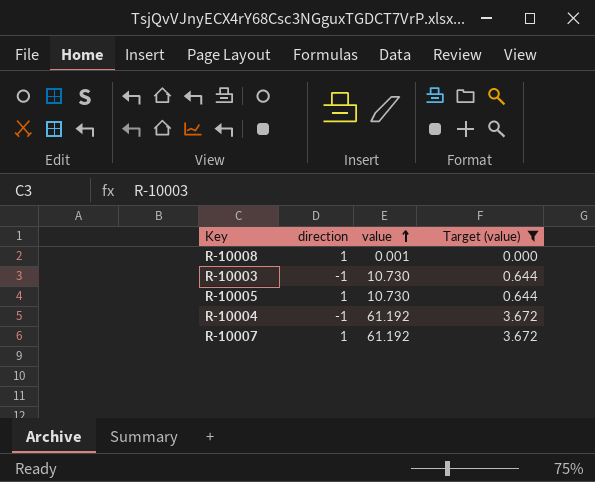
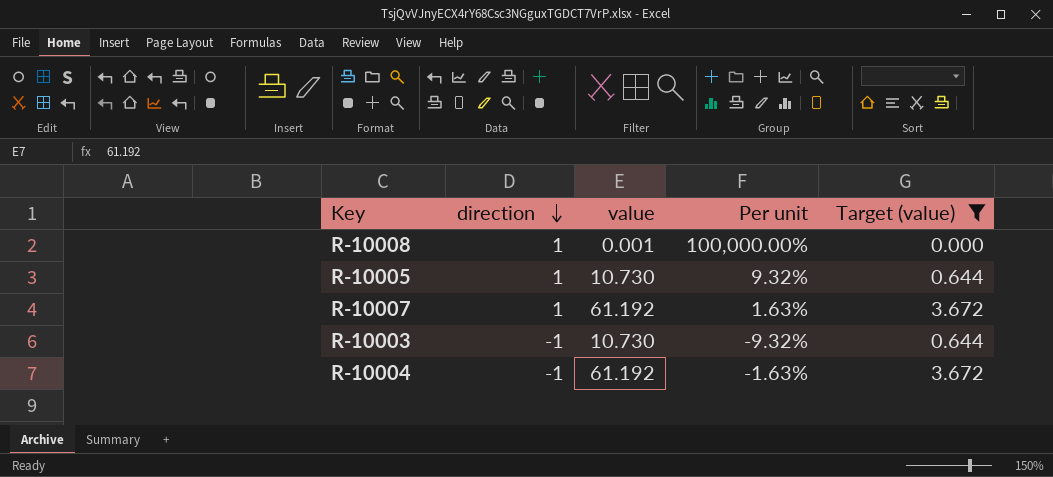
row order: value ascending -> direction descending
column Per unit | formula: none -> [direction] / [value]

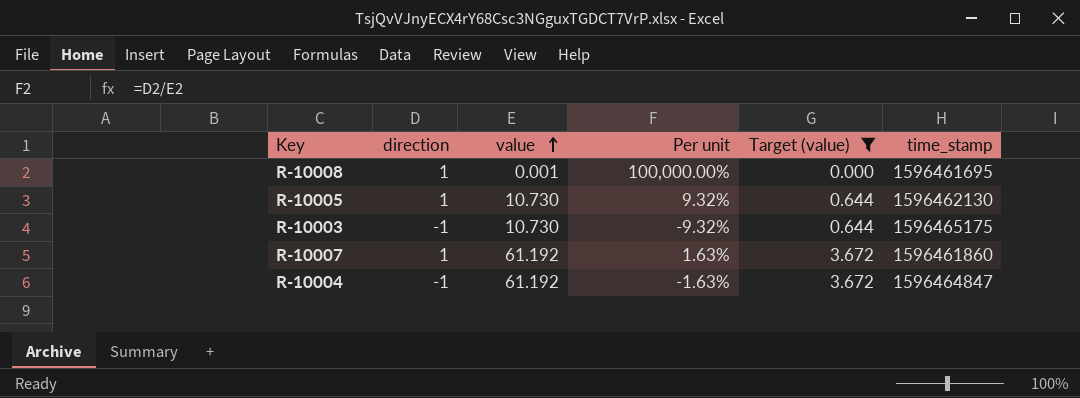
row order: direction descending -> value ascending
column time_stamp | position: none -> 6

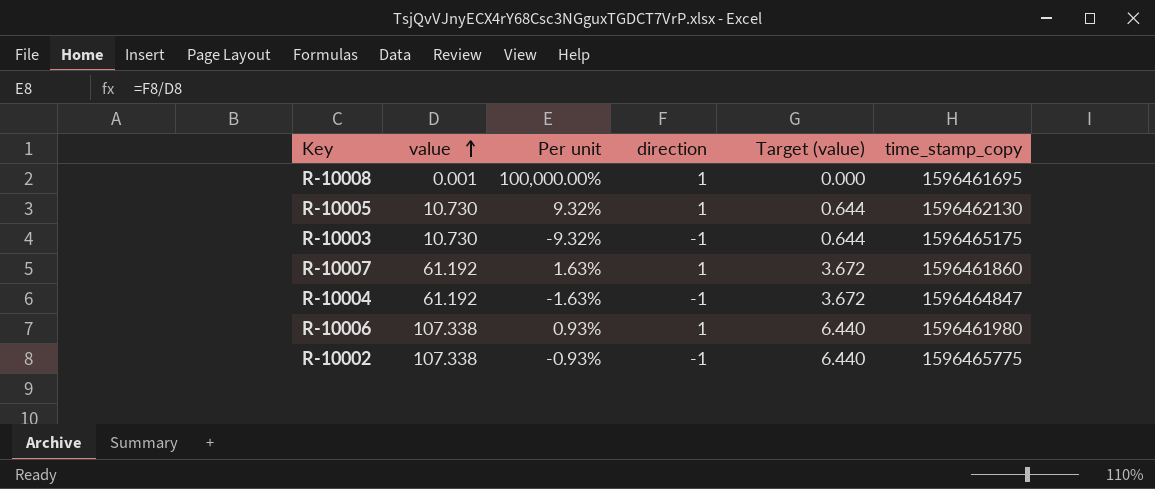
filter: Target (value) != 6.440 -> none
column direction | position: 2 -> 4
column name: time_stamp -> time_stamp_copy

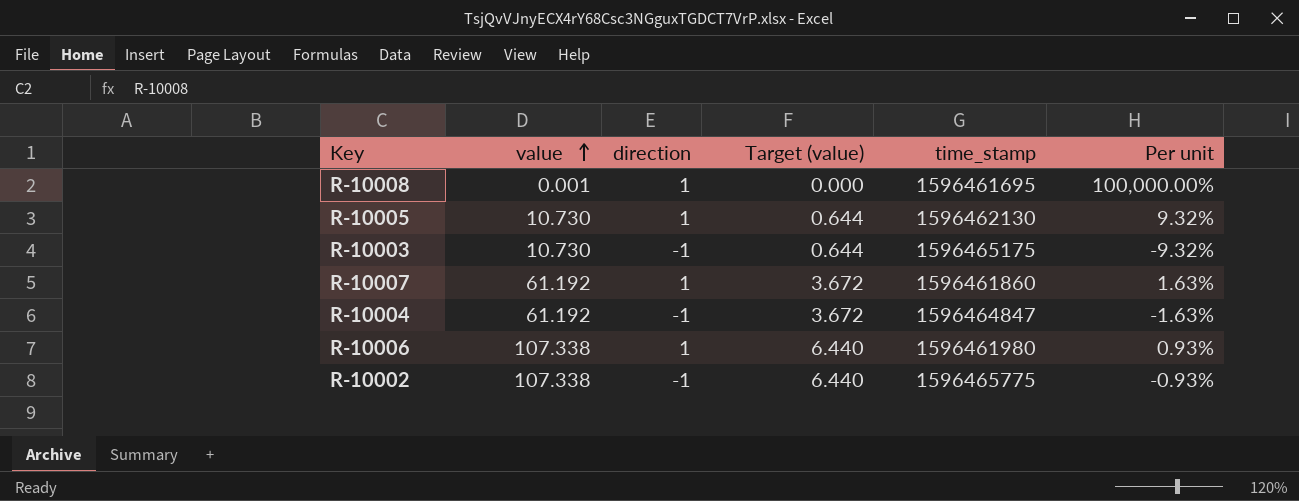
column name: time_stamp_copy -> time_stamp
column Per unit | position: 3 -> 6

